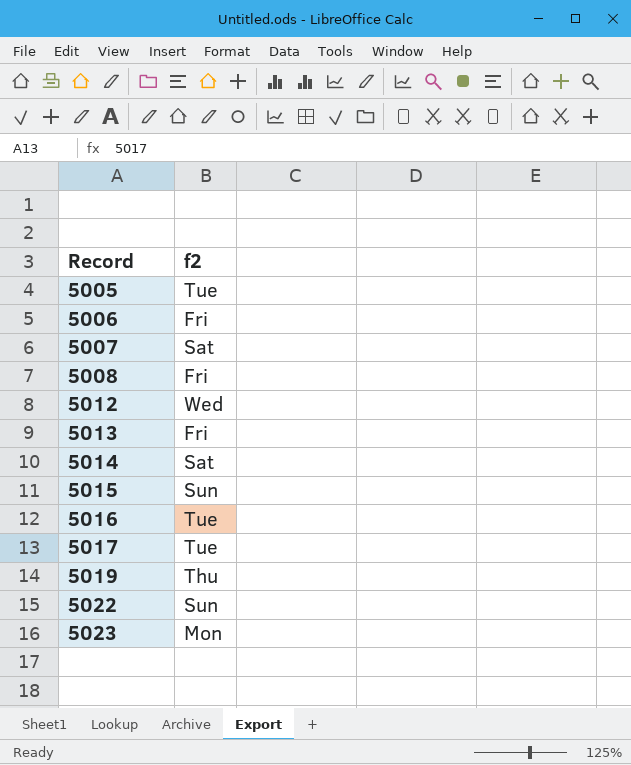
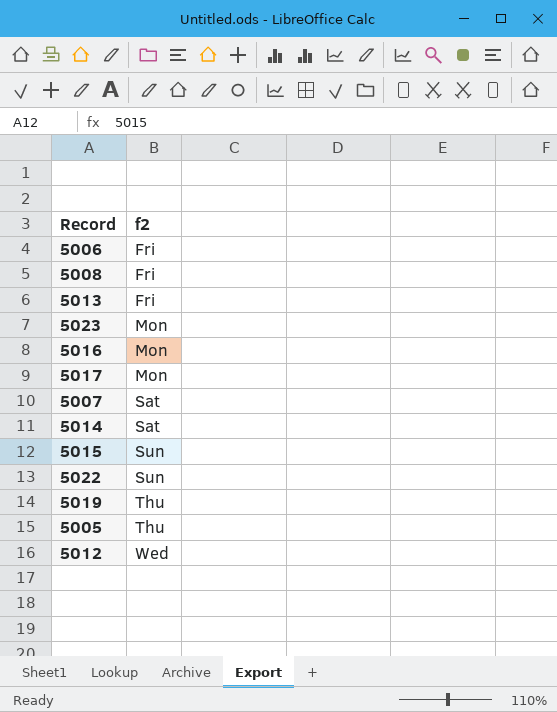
row order: Record ascending -> f2 ascending
5016 | f2: Tue -> Mon
5017 | f2: Tue -> Mon
5005 | f2: Tue -> Thu

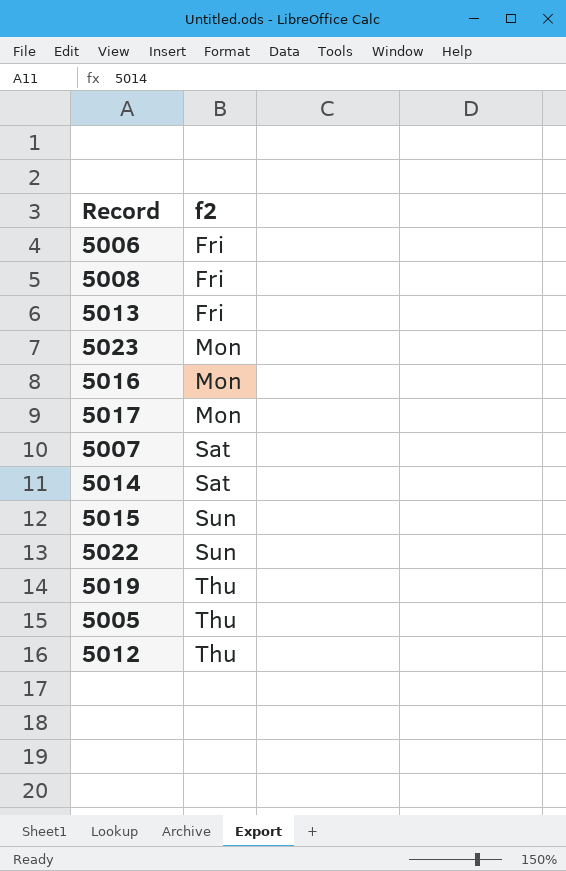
5012 | f2: Wed -> Thu

